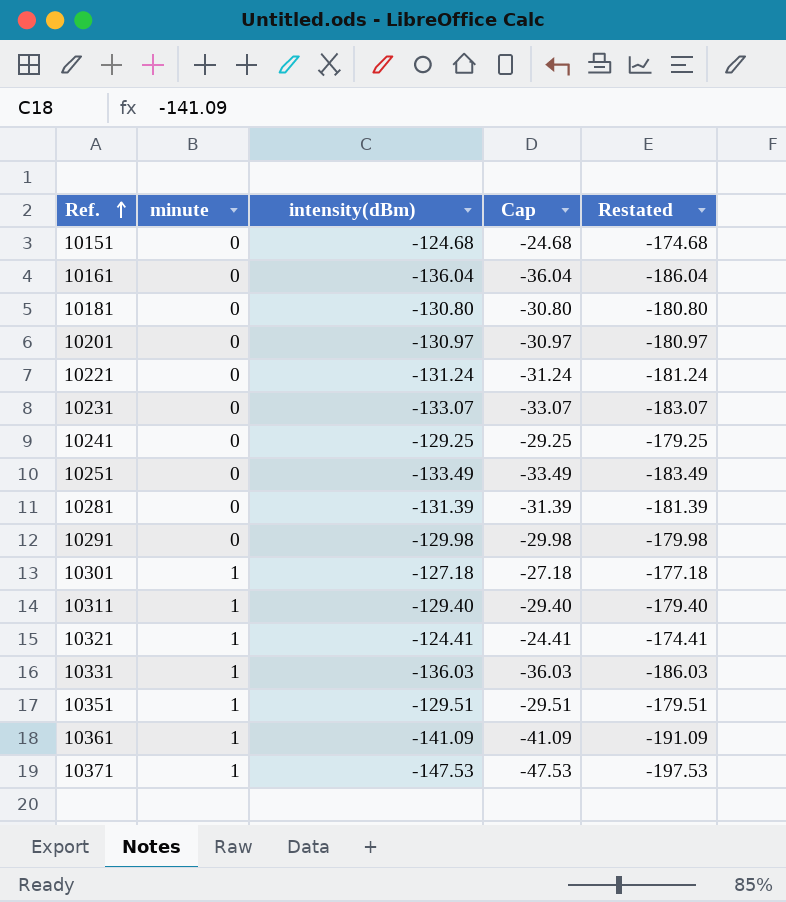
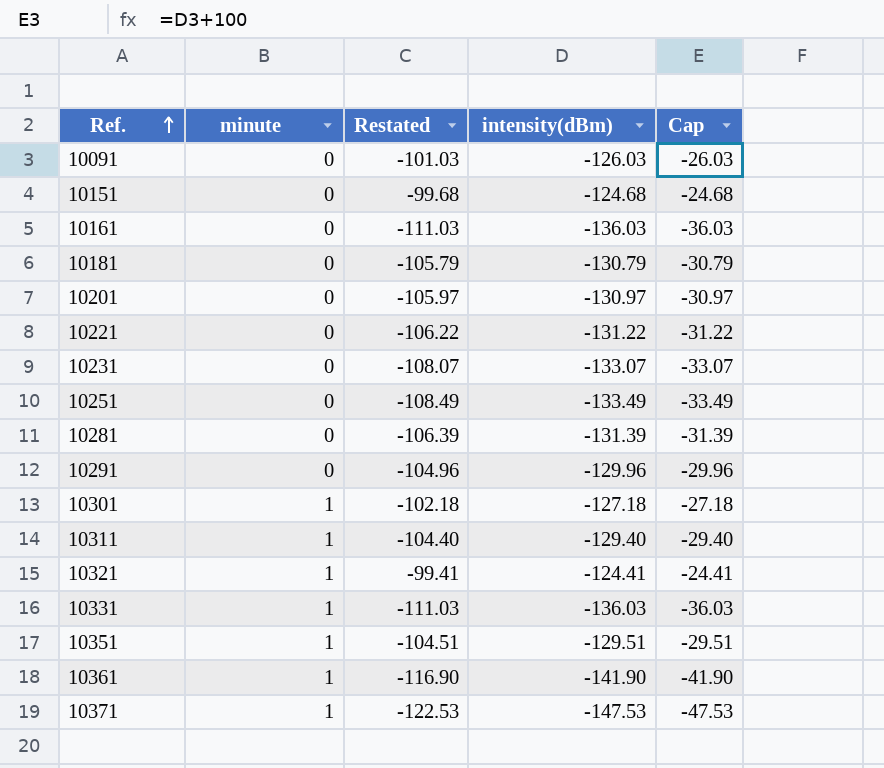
column Restated | formula: [intensity(dBm)] - 50 -> [intensity(dBm)] + 25
column Restated | position: 5 -> 3
row 10241: 0 | -129.25 | -29.25 | -179.25 -> none
row 10091: none -> 0 | -101.03 | -126.03 | -26.03
10161 | intensity(dBm): -136.04 -> -136.03
10161 | Cap: -36.04 -> -36.03
10181 | intensity(dBm): -130.80 -> -130.79
10181 | Cap: -30.80 -> -30.79
10221 | intensity(dBm): -131.24 -> -131.22
10221 | Cap: -31.24 -> -31.22
10291 | intensity(dBm): -129.98 -> -129.96
10291 | Cap: -29.98 -> -29.96
10361 | intensity(dBm): -141.09 -> -141.90
10361 | Cap: -41.09 -> -41.90

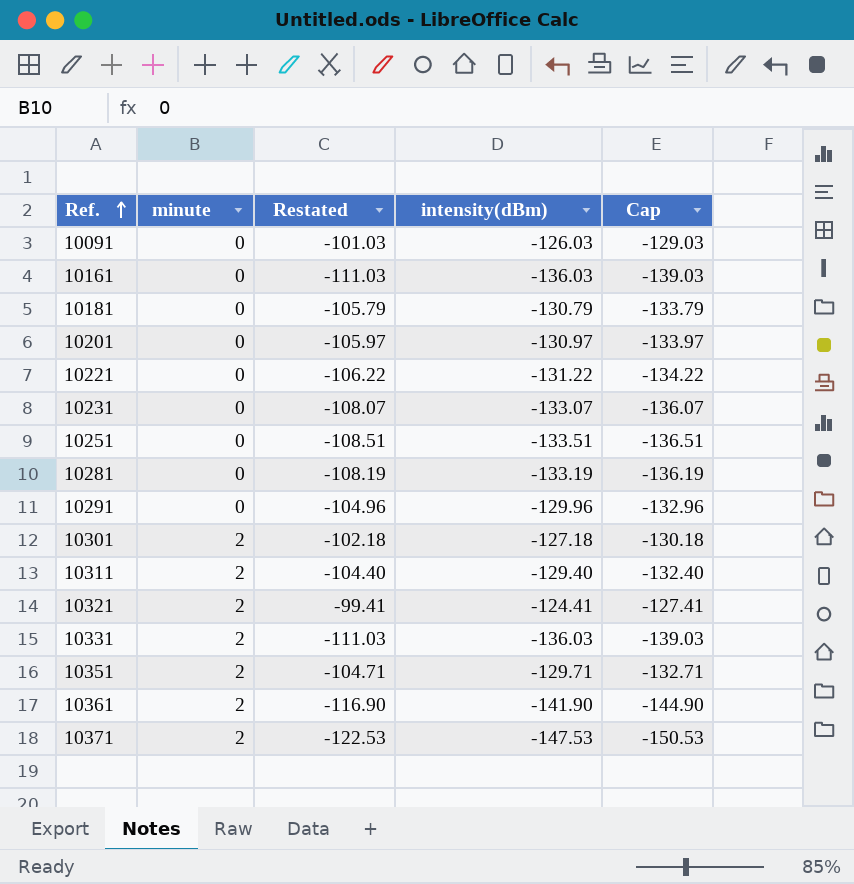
column Cap | formula: [intensity(dBm)] + 100 -> [intensity(dBm)] - 3
row 10151: 0 | -99.68 | -124.68 | -24.68 -> none
10251 | Restated: -108.49 -> -108.51
10251 | intensity(dBm): -133.49 -> -133.51
10281 | Restated: -106.39 -> -108.19
10281 | intensity(dBm): -131.39 -> -133.19
10301 | minute: 1 -> 2
10311 | minute: 1 -> 2
10321 | minute: 1 -> 2
10331 | minute: 1 -> 2
10351 | minute: 1 -> 2
10351 | Restated: -104.51 -> -104.71
10351 | intensity(dBm): -129.51 -> -129.71
10361 | minute: 1 -> 2
10371 | minute: 1 -> 2

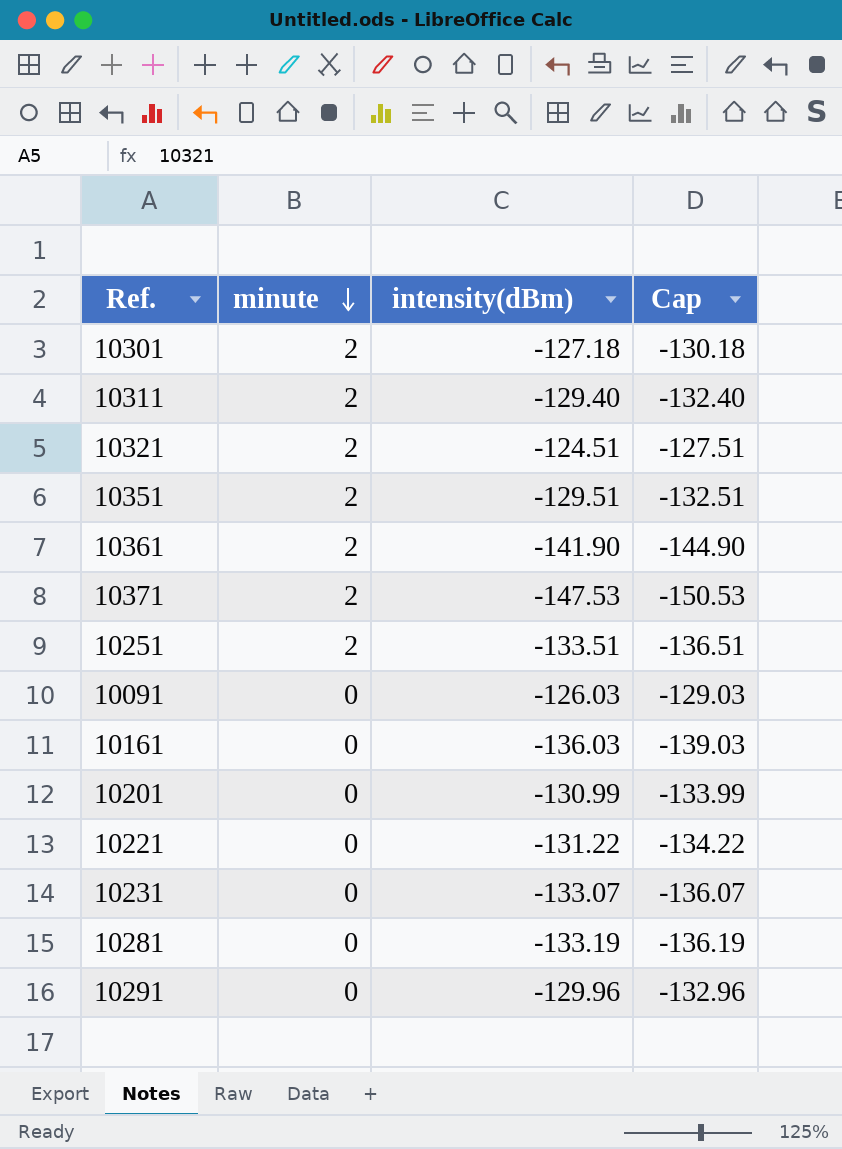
row order: Ref. ascending -> minute descending
column Restated | formula: [intensity(dBm)] + 25 -> none
row 10181: 0 | -105.79 | -130.79 | -133.79 -> none
row 10331: 2 | -111.03 | -136.03 | -139.03 -> none
10321 | intensity(dBm): -124.41 -> -124.51
10321 | Cap: -127.41 -> -127.51
10351 | intensity(dBm): -129.71 -> -129.51
10351 | Cap: -132.71 -> -132.51
10251 | minute: 0 -> 2
10201 | intensity(dBm): -130.97 -> -130.99
10201 | Cap: -133.97 -> -133.99

